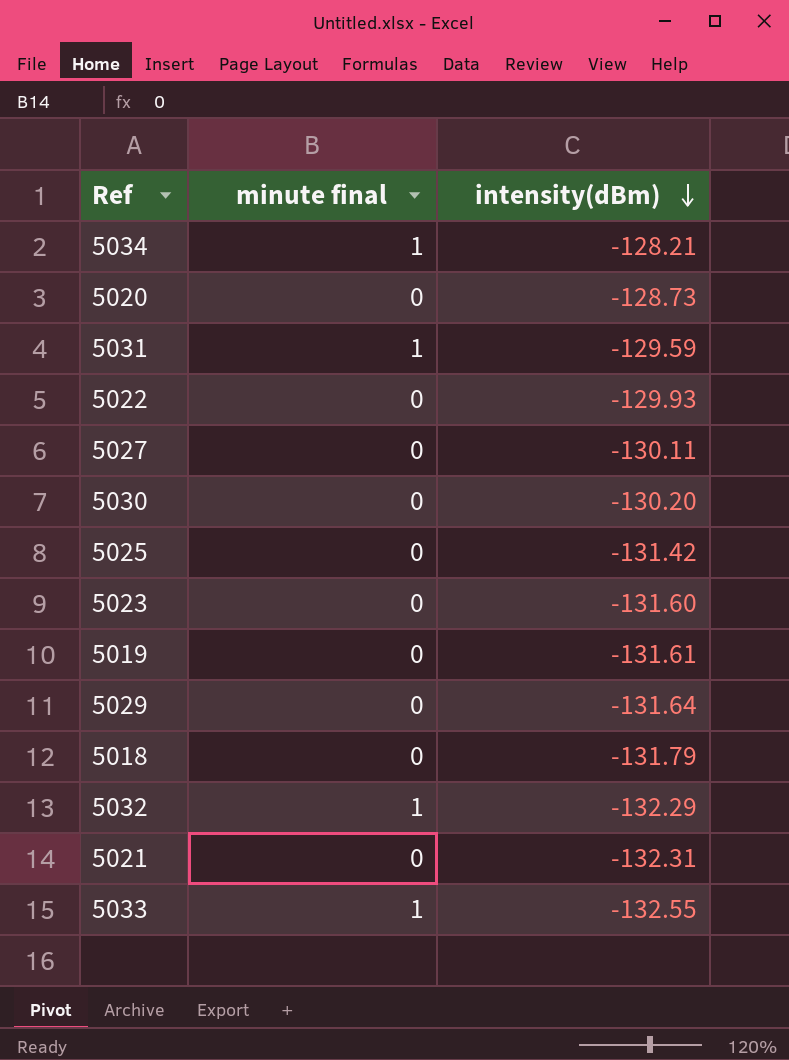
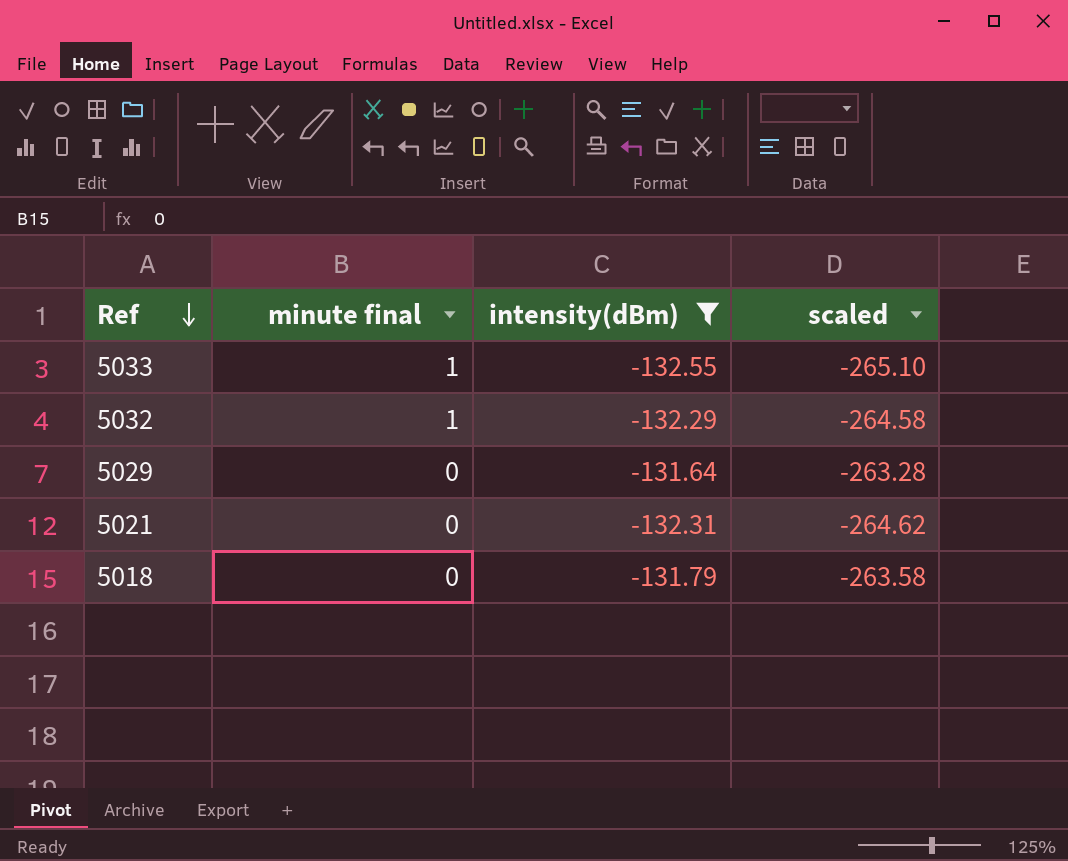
filter: none -> intensity(dBm) <= -131.64
row order: intensity(dBm) descending -> Ref descending
column scaled | formula: none -> [intensity(dBm)] * 2

